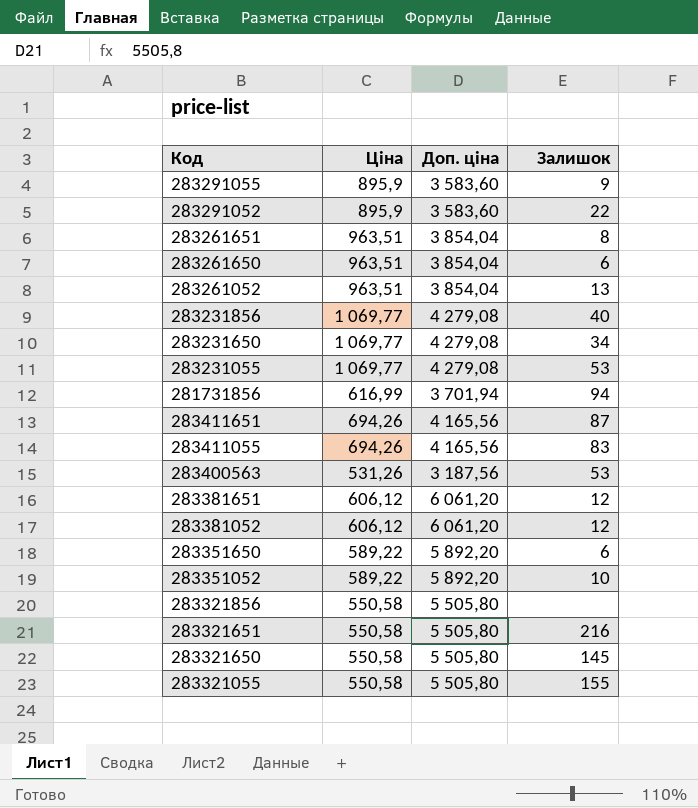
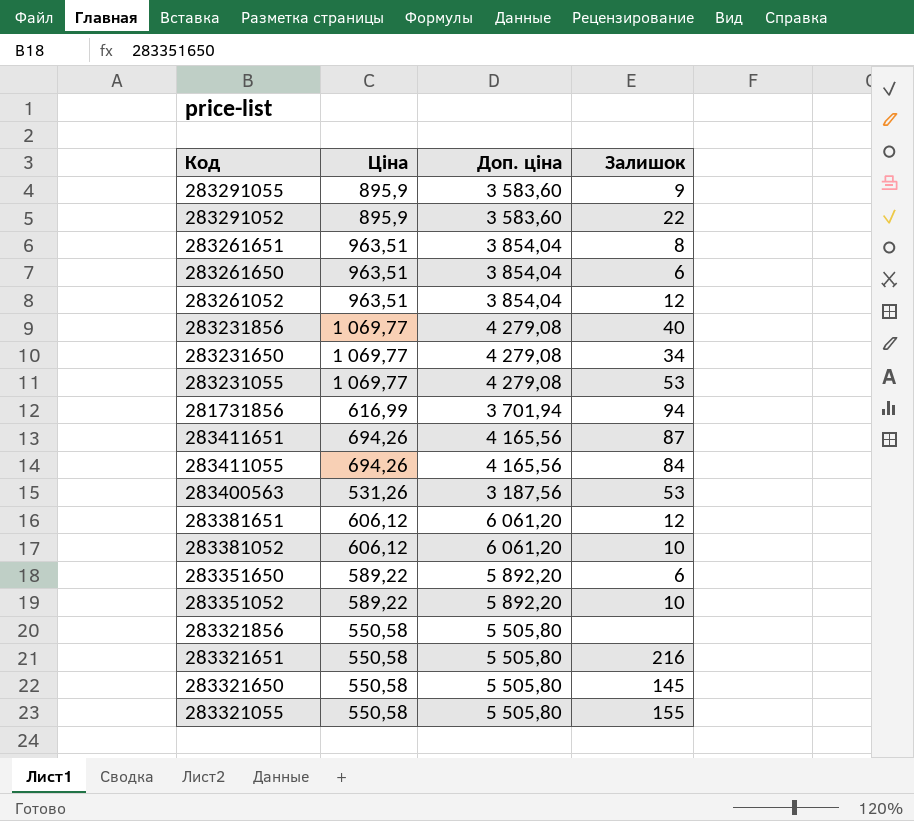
283261052 | Залишок: 13 -> 12
283411055 | Залишок: 83 -> 84
283381052 | Залишок: 12 -> 10

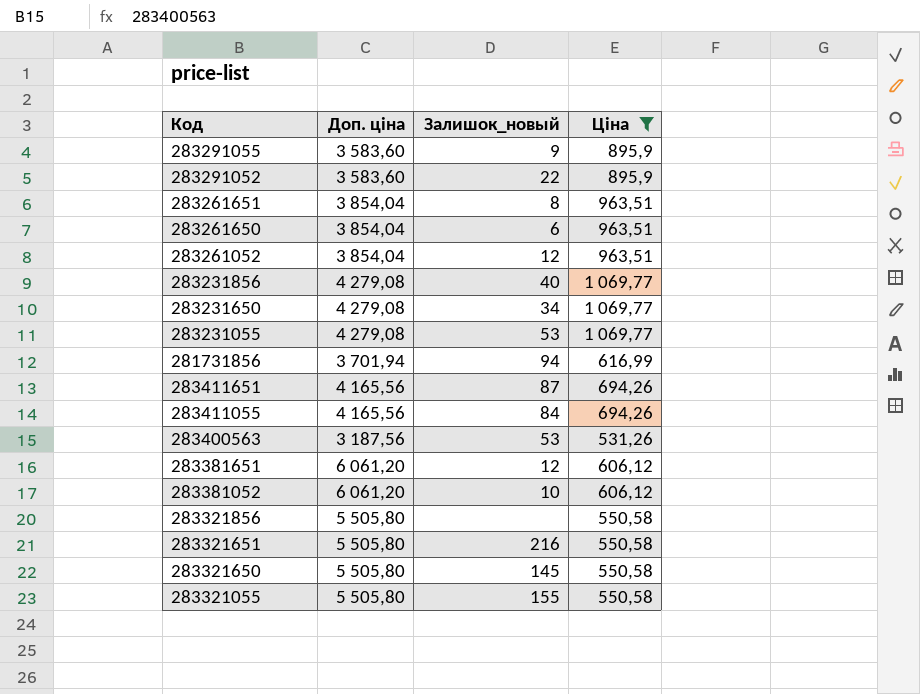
filter: none -> Ціна != 589,22
column name: Залишок -> Залишок_новый
column Ціна | position: 2 -> 4

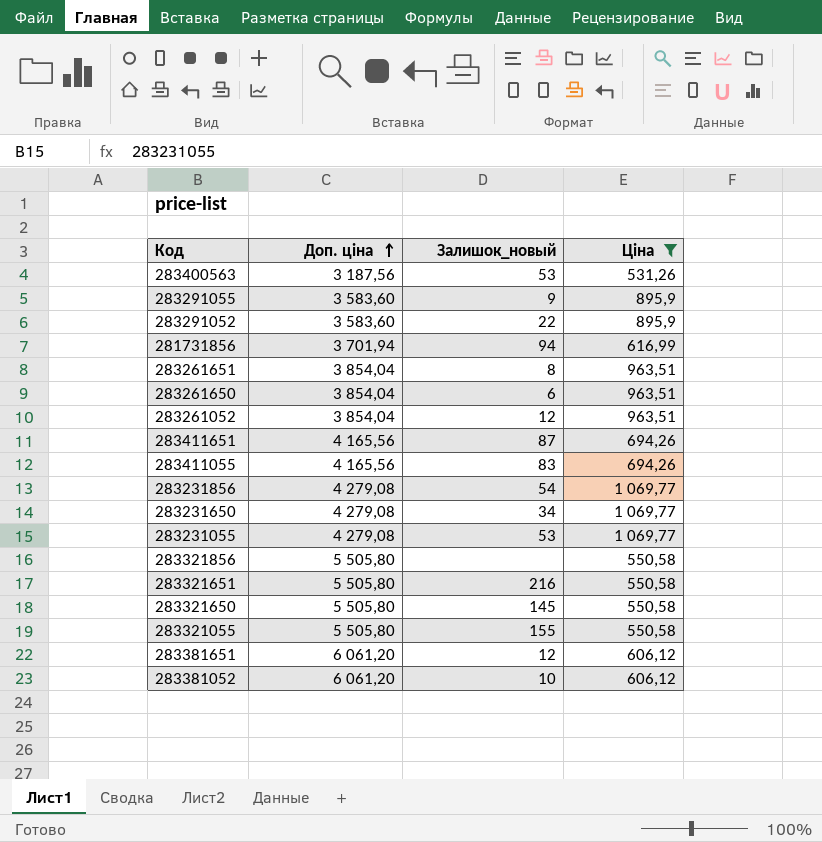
row order: none -> Доп. ціна ascending
283411055 | Залишок_новый: 84 -> 83
283231856 | Залишок_новый: 40 -> 54

